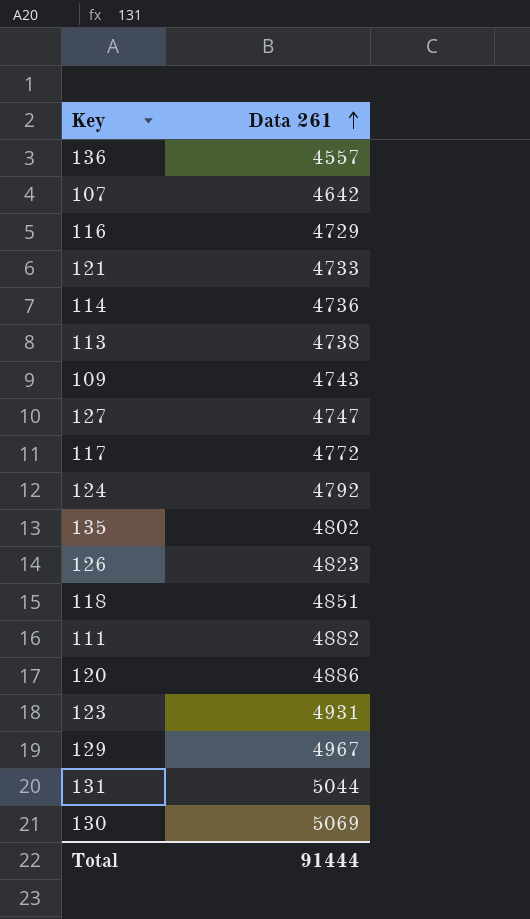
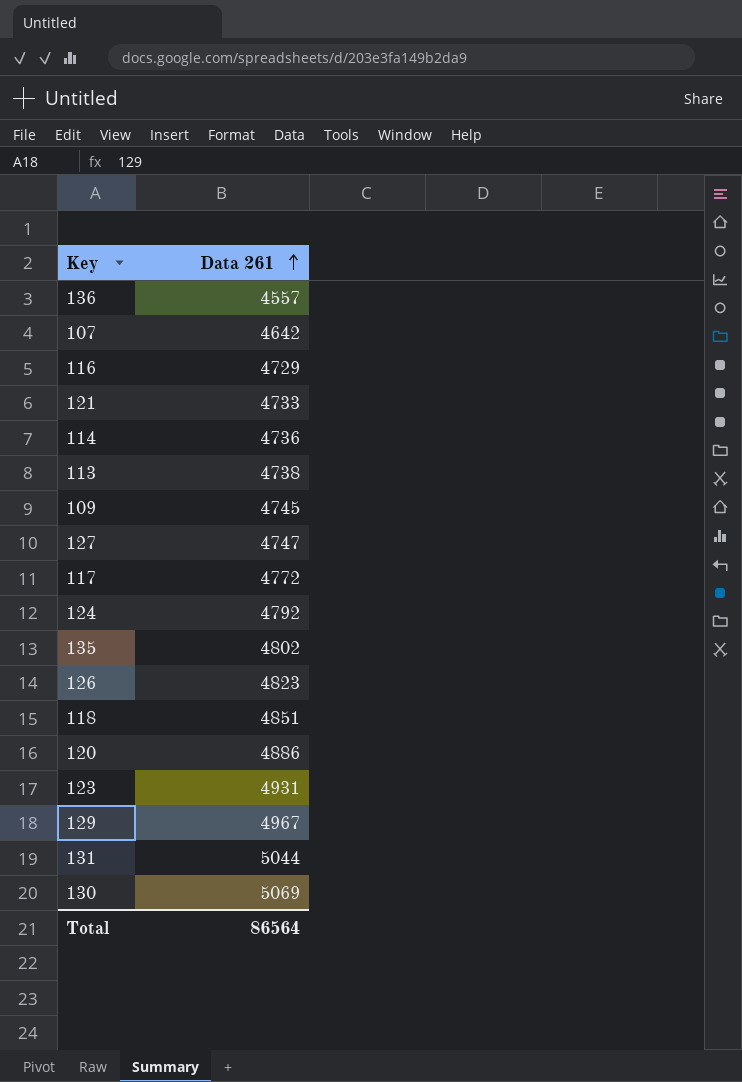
row 111: 4882 -> none
109 | Data 261: 4743 -> 4745
Total | Data 261: 91444 -> 86564

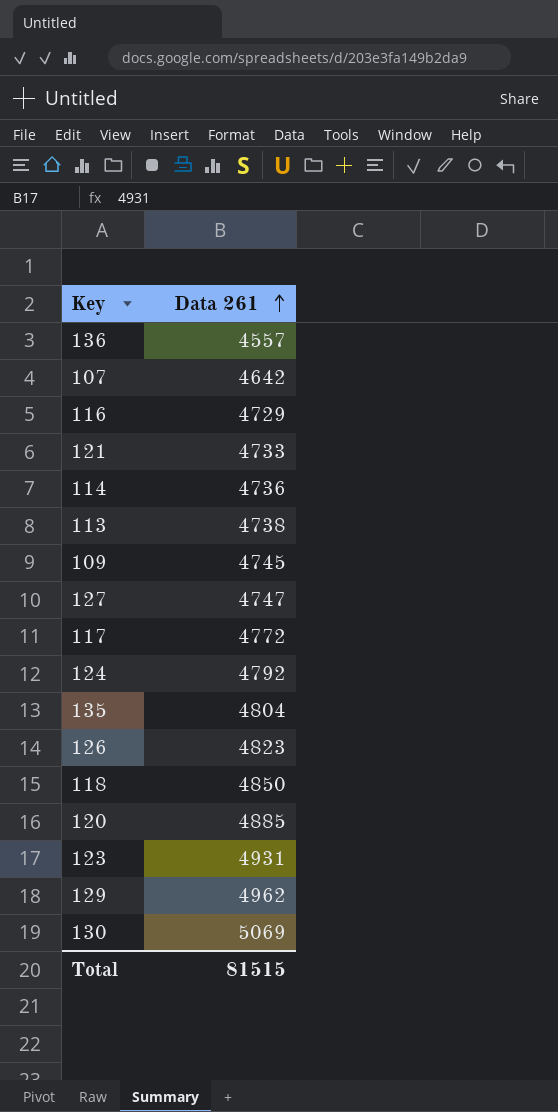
row 131: 5044 -> none
135 | Data 261: 4802 -> 4804
118 | Data 261: 4851 -> 4850
120 | Data 261: 4886 -> 4885
129 | Data 261: 4967 -> 4962
Total | Data 261: 86564 -> 81515

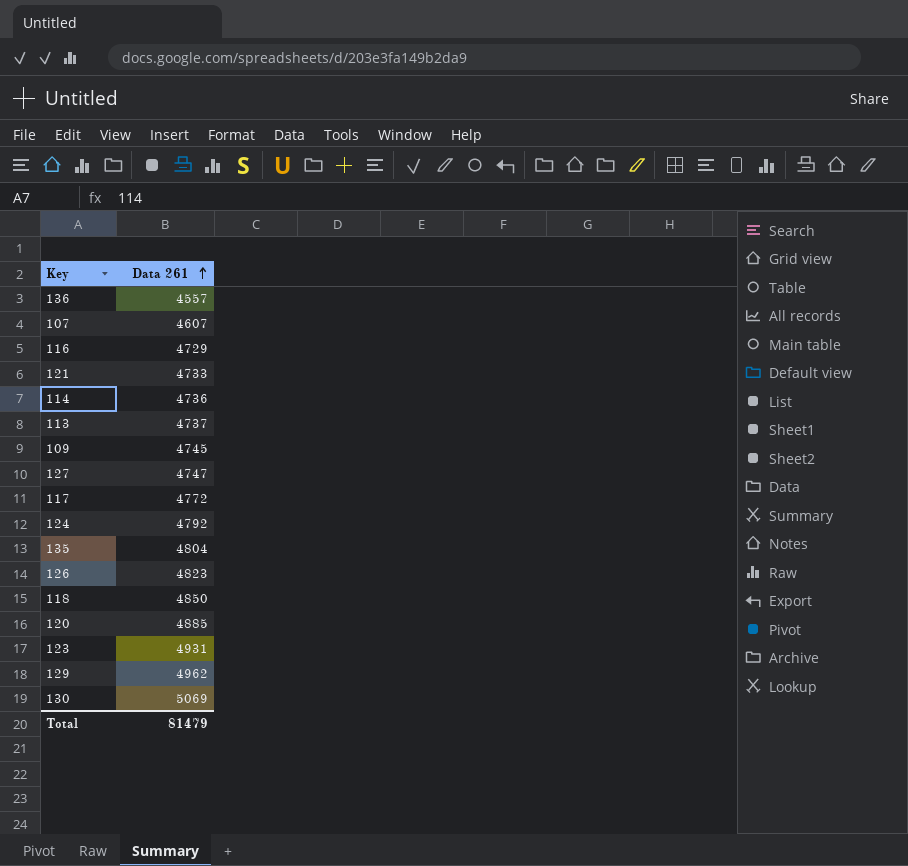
107 | Data 261: 4642 -> 4607
113 | Data 261: 4738 -> 4737
Total | Data 261: 81515 -> 81479

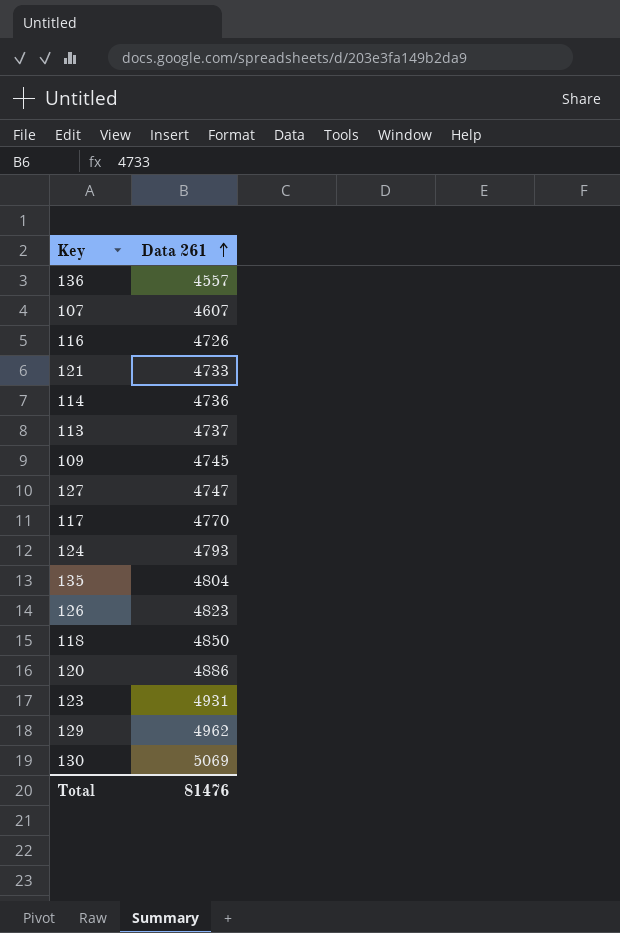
116 | Data 261: 4729 -> 4726
117 | Data 261: 4772 -> 4770
124 | Data 261: 4792 -> 4793
120 | Data 261: 4885 -> 4886
Total | Data 261: 81479 -> 81476

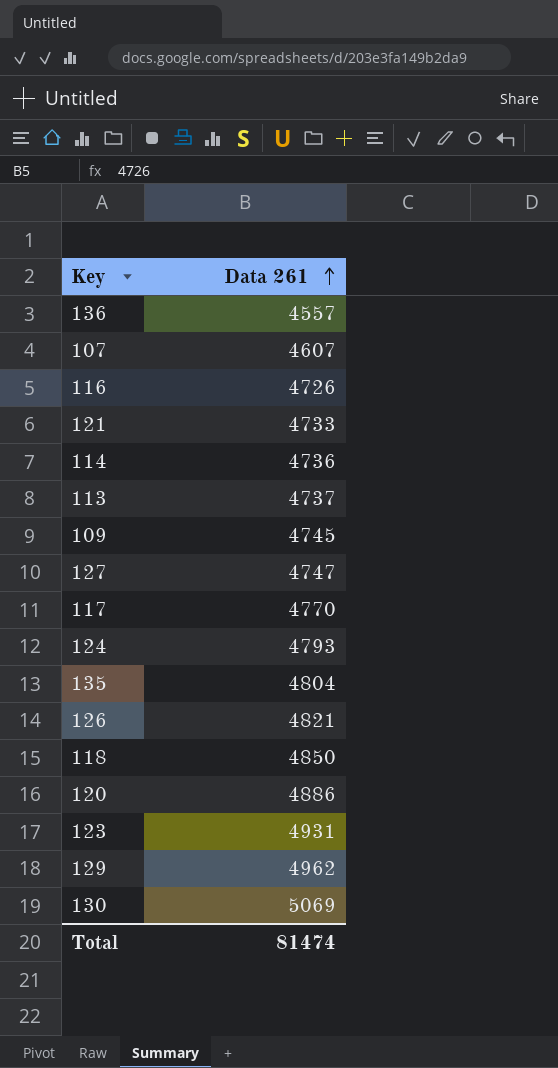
126 | Data 261: 4823 -> 4821
Total | Data 261: 81476 -> 81474

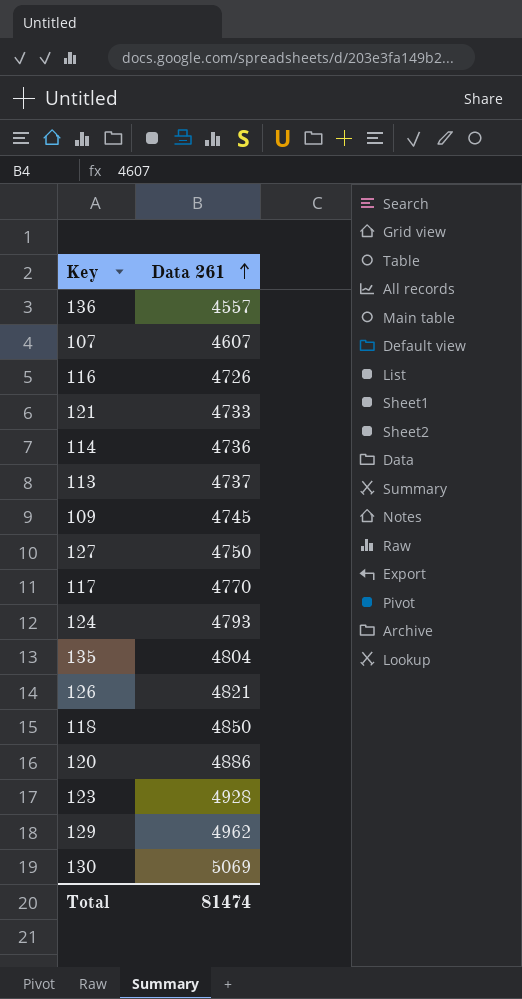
127 | Data 261: 4747 -> 4750
123 | Data 261: 4931 -> 4928

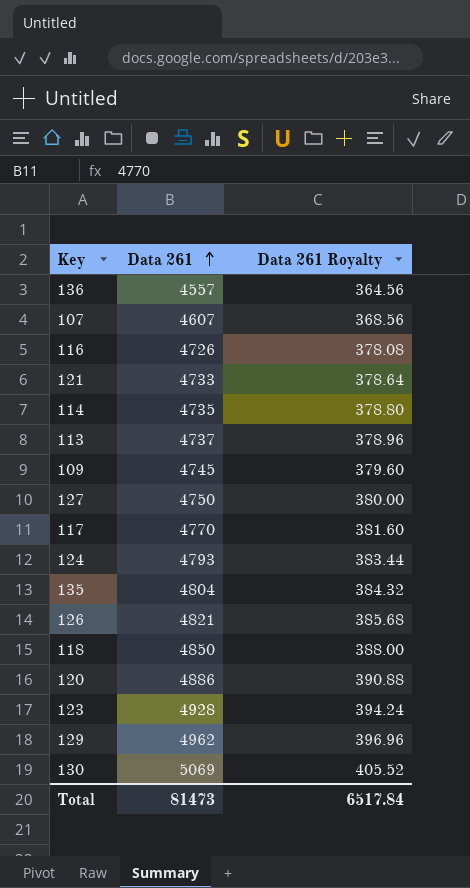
column Data 261 Royalty | formula: none -> [Data 261] * 0.08
114 | Data 261: 4736 -> 4735
Total | Data 261: 81474 -> 81473

